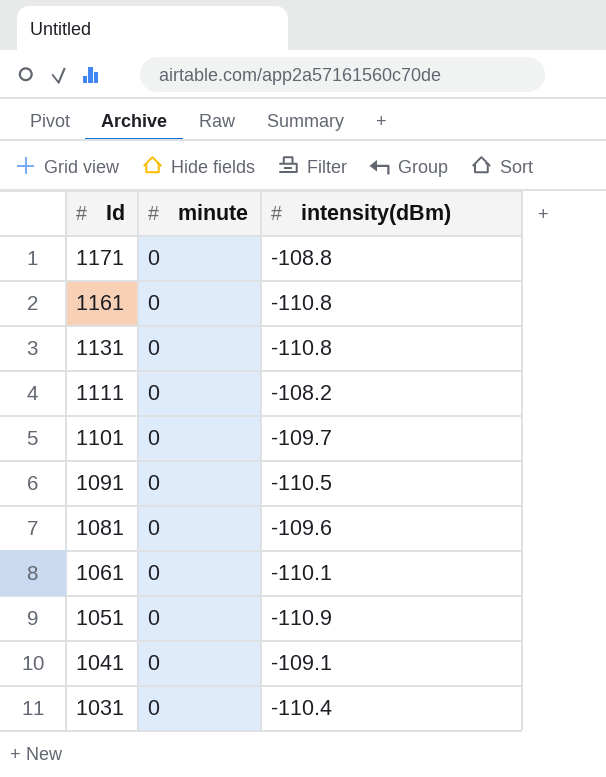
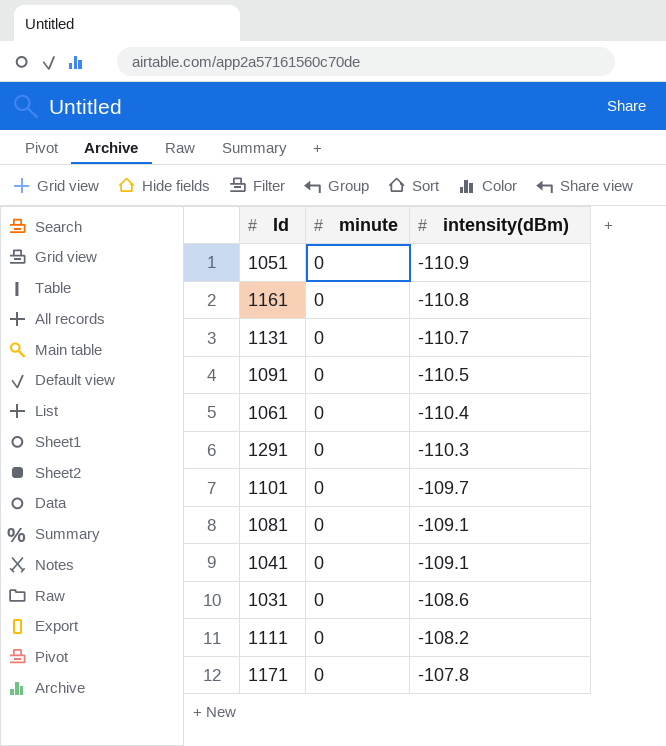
row order: Id descending -> intensity(dBm) ascending
1131 | intensity(dBm): -110.8 -> -110.7
1061 | intensity(dBm): -110.1 -> -110.4
row 1291: none -> 0 | -110.3
1081 | intensity(dBm): -109.6 -> -109.1
1031 | intensity(dBm): -110.4 -> -108.6
1171 | intensity(dBm): -108.8 -> -107.8

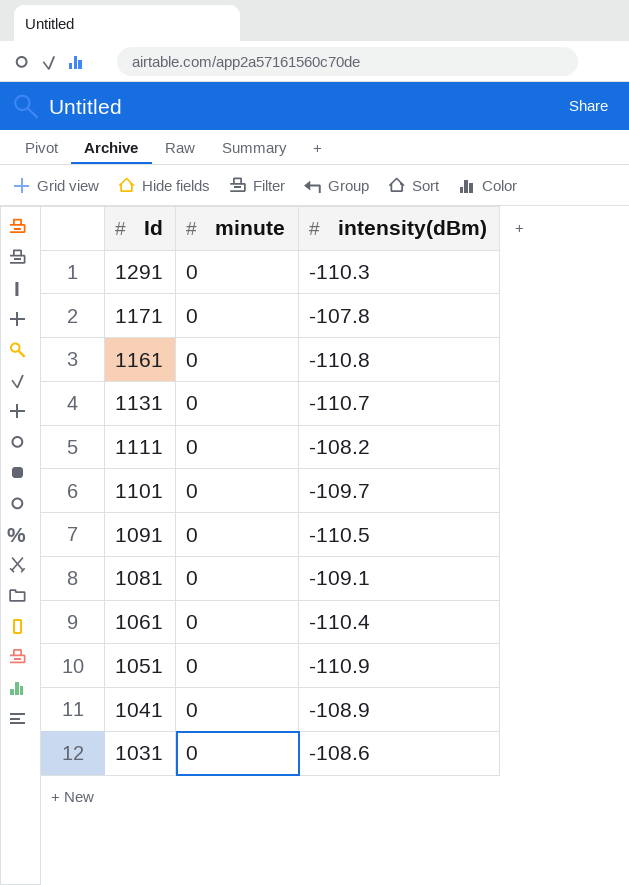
row order: intensity(dBm) ascending -> Id descending
1041 | intensity(dBm): -109.1 -> -108.9

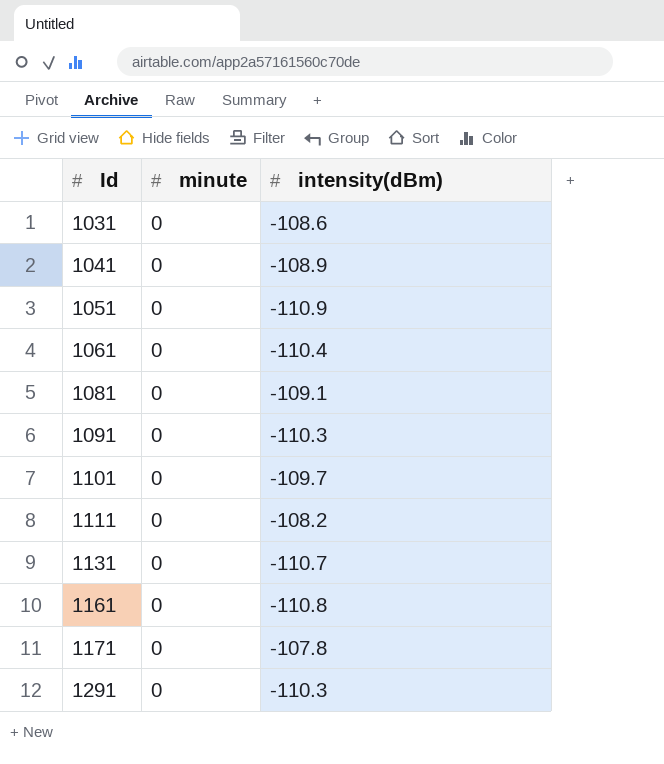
row order: Id descending -> Id ascending
1091 | intensity(dBm): -110.5 -> -110.3

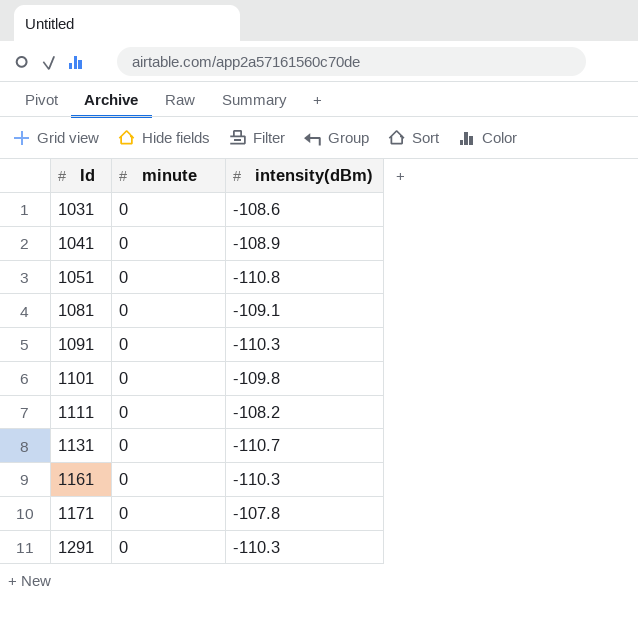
row 1061: 0 | -110.4 -> none
1051 | intensity(dBm): -110.9 -> -110.8
1101 | intensity(dBm): -109.7 -> -109.8
1161 | intensity(dBm): -110.8 -> -110.3

